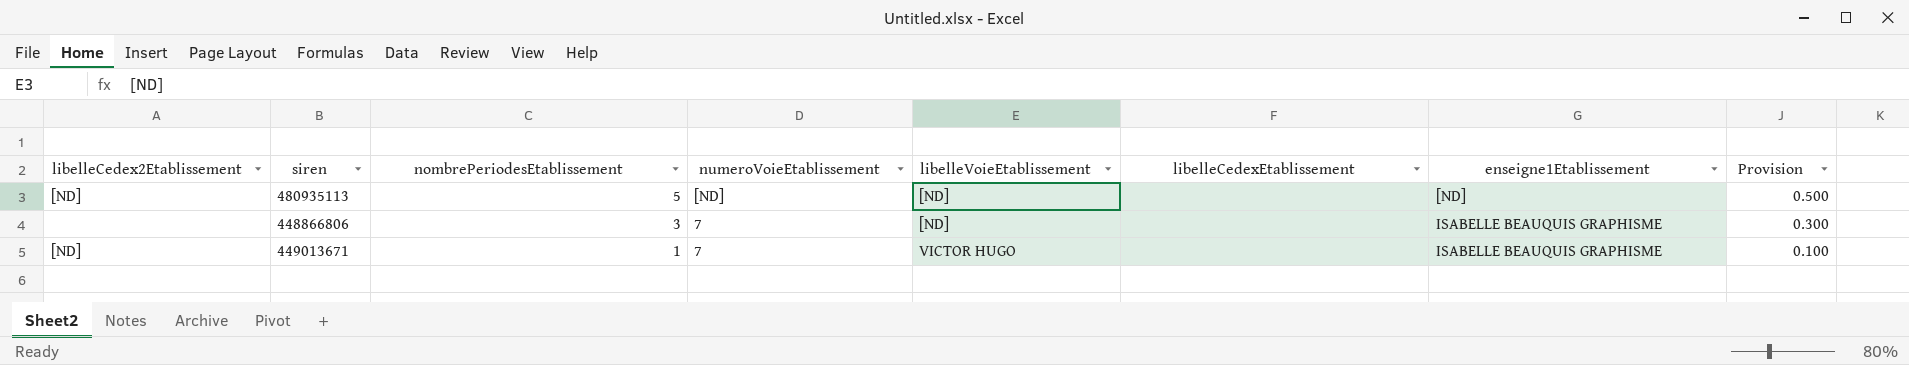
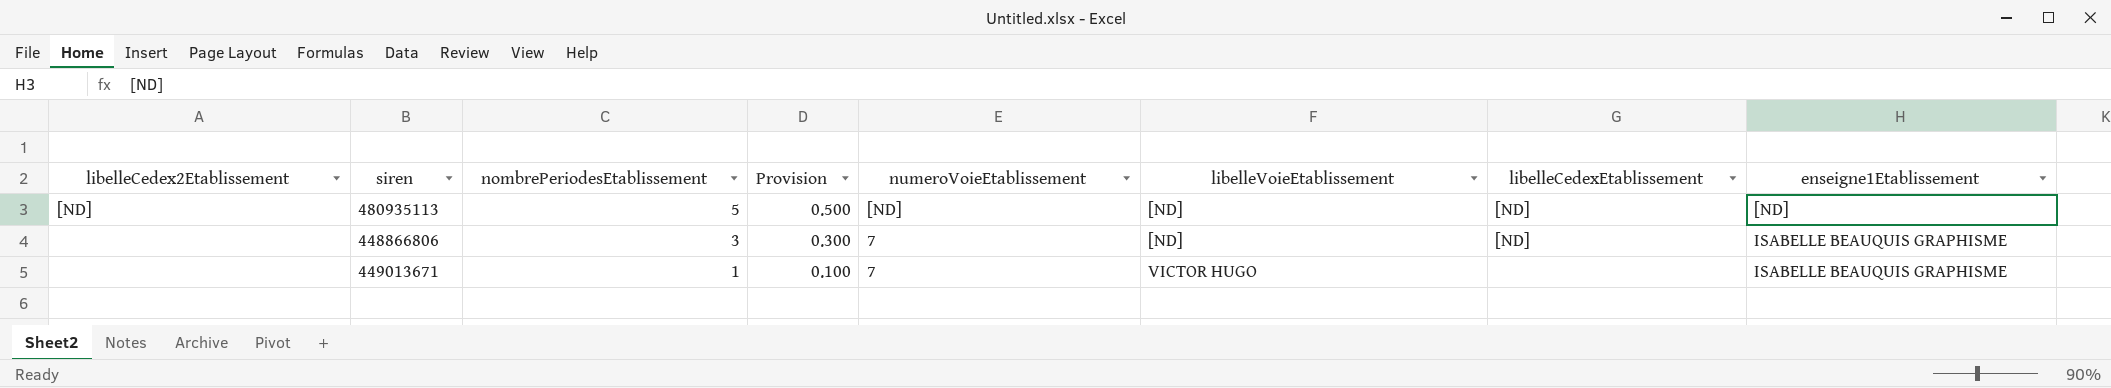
column Provision | position: 8 -> 4
480935113 | libelleCedexEtablissement: none -> [ND]
448866806 | libelleCedexEtablissement: none -> [ND]
449013671 | libelleCedex2Etablissement: [ND] -> none

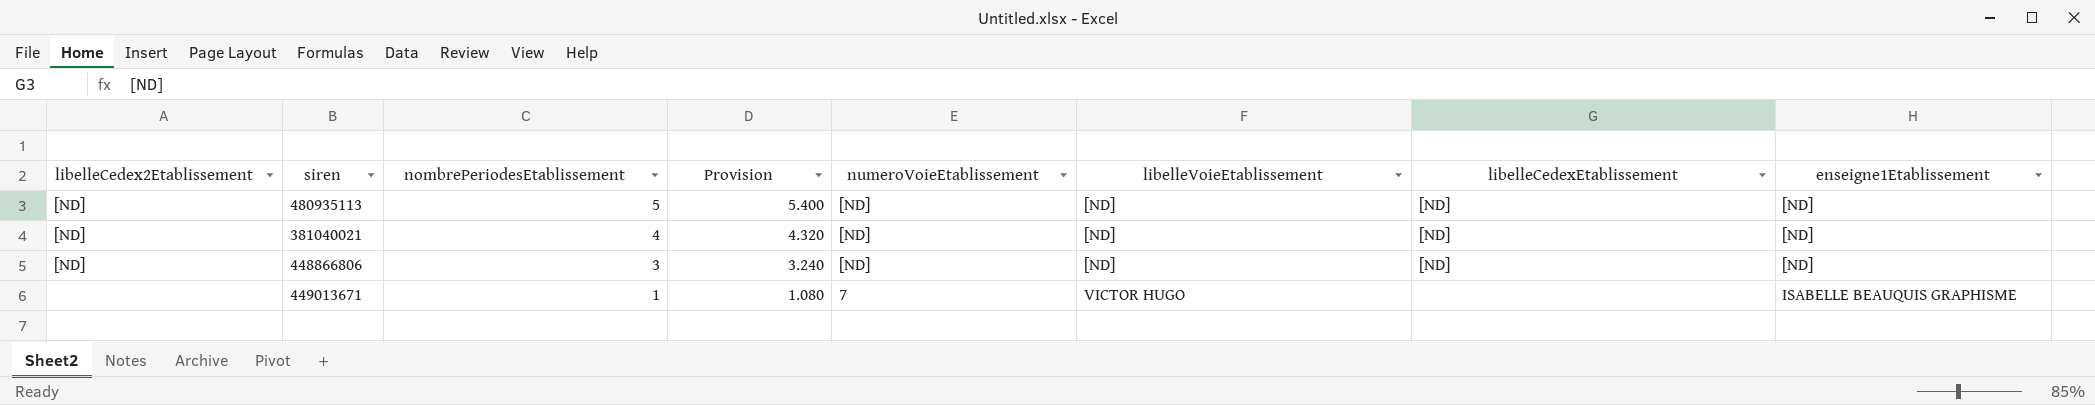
column Provision | formula: [nombrePeriodesEtablissement] * 0.1 -> [nombrePeriodesEtablissement] * 1.08
row 381040021: none -> [ND] | 4 | 4.320 | [ND] | [ND] | [ND] | [ND]
448866806 | libelleCedex2Etablissement: none -> [ND]
448866806 | numeroVoieEtablissement: 7 -> [ND]
448866806 | enseigne1Etablissement: ISABELLE BEAUQUIS GRAPHISME -> [ND]

